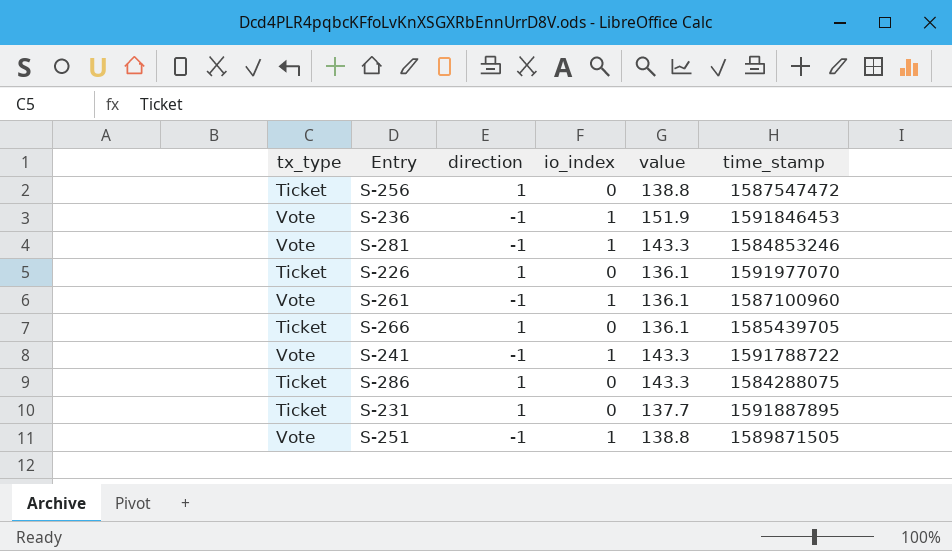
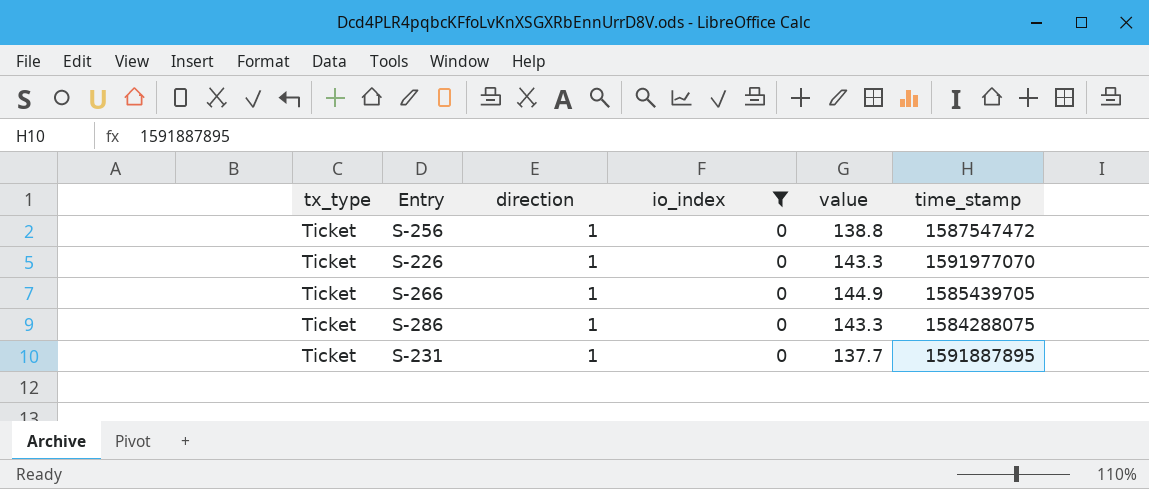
filter: none -> io_index = 0
S-226 | value: 136.1 -> 143.3
S-266 | value: 136.1 -> 144.9

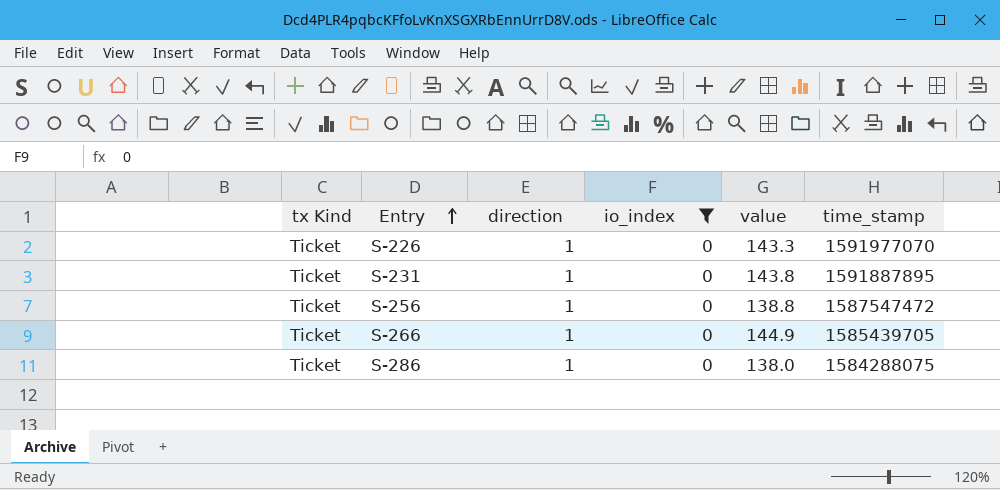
row order: none -> Entry ascending
column name: tx_type -> tx Kind
S-231 | value: 137.7 -> 143.8
S-286 | value: 143.3 -> 138.0

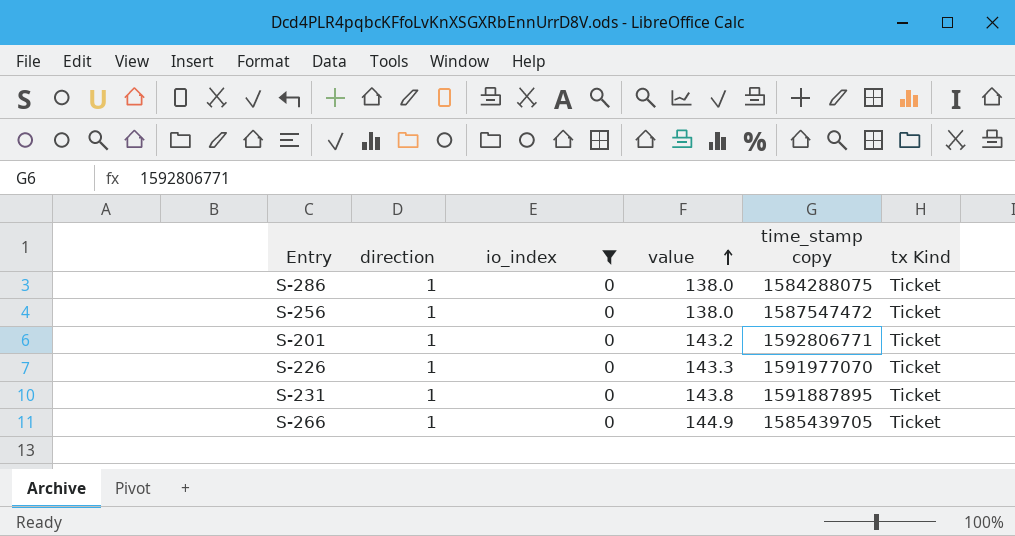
row order: Entry ascending -> value ascending
column name: time_stamp -> time_stamp copy
column tx Kind | position: 1 -> 6
S-256 | value: 138.8 -> 138.0
row S-201: none -> 1 | 0 | 143.2 | 1592806771 | Ticket

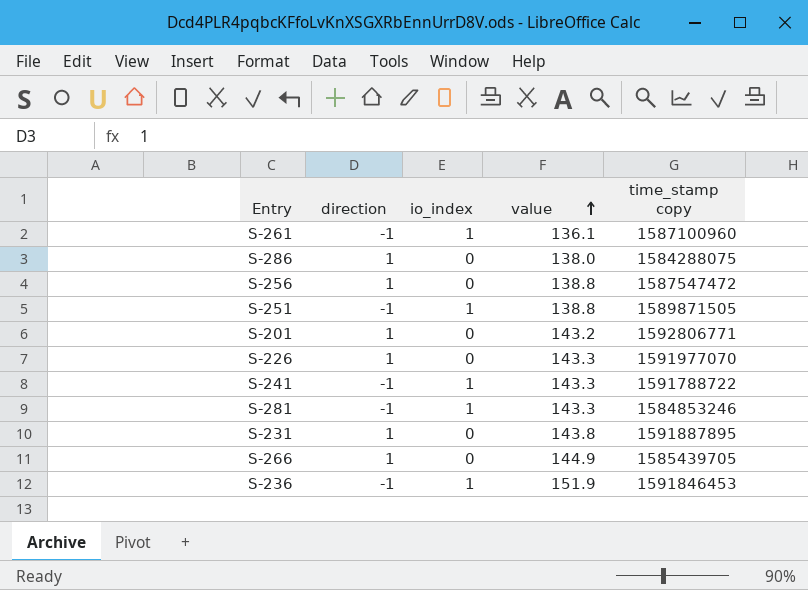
filter: io_index = 0 -> none
column tx Kind | position: 6 -> none
S-256 | value: 138.0 -> 138.8

